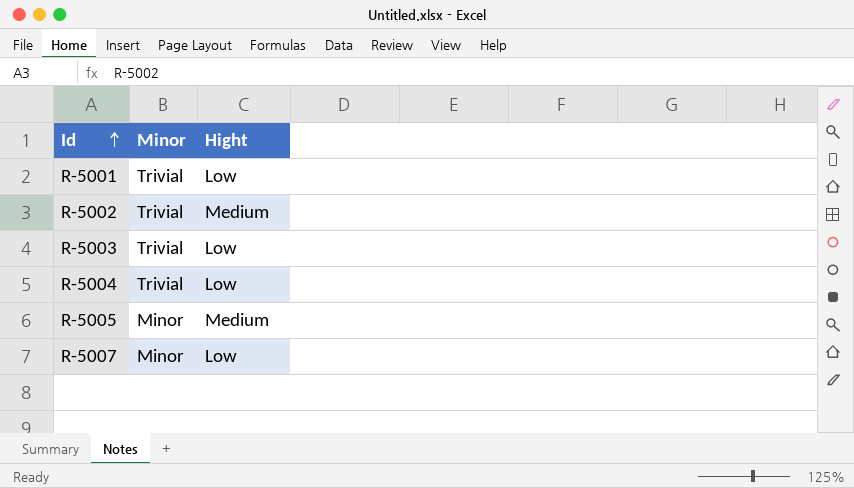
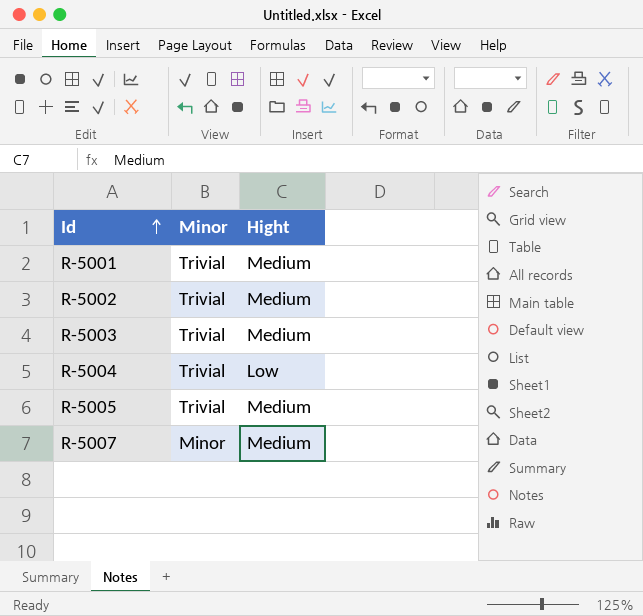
R-5001 | Hight: Low -> Medium
R-5003 | Hight: Low -> Medium
R-5005 | Minor: Minor -> Trivial
R-5007 | Hight: Low -> Medium

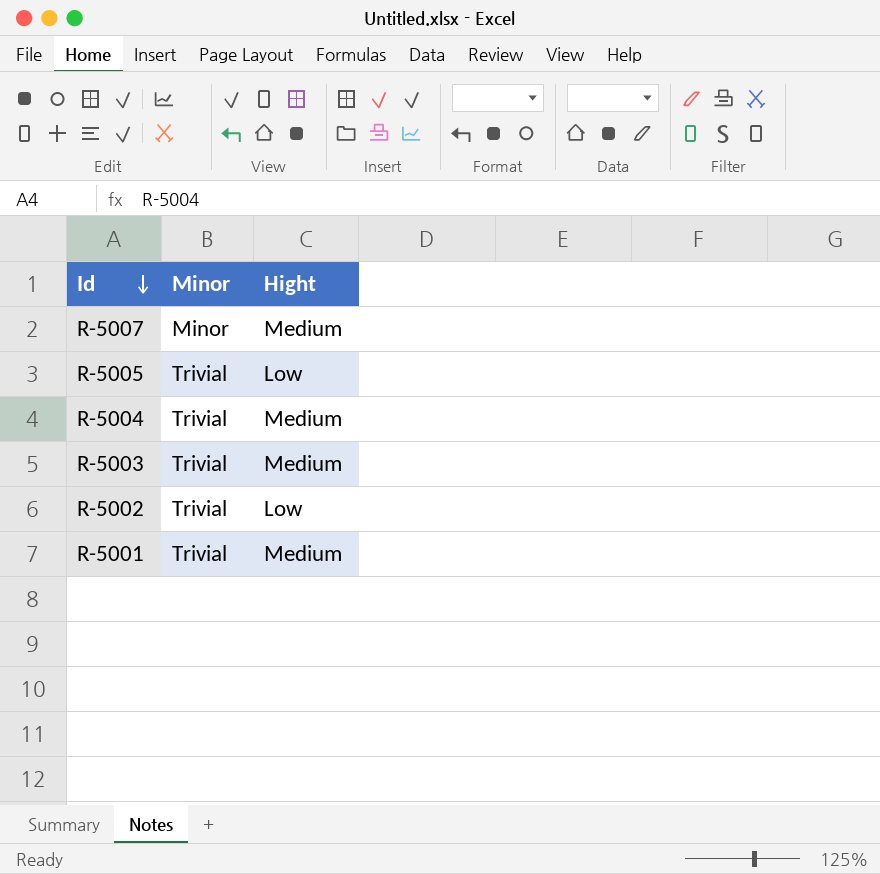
row order: Id ascending -> Id descending
R-5005 | Hight: Medium -> Low
R-5004 | Hight: Low -> Medium
R-5002 | Hight: Medium -> Low

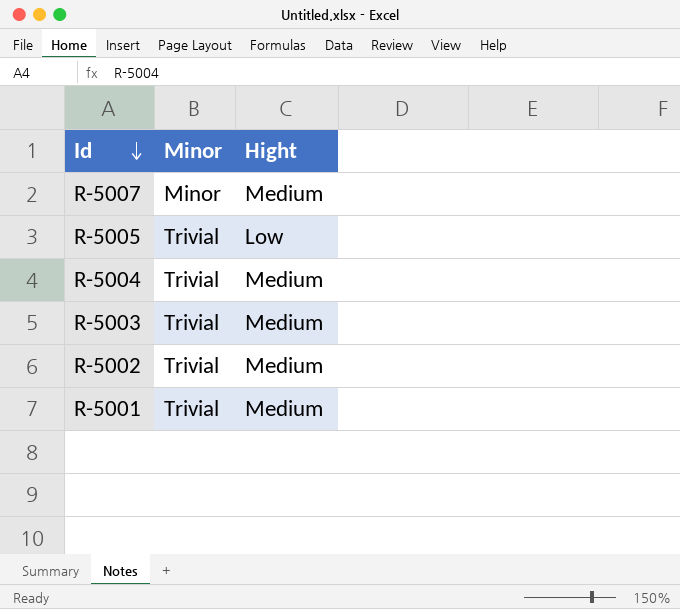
R-5002 | Hight: Low -> Medium

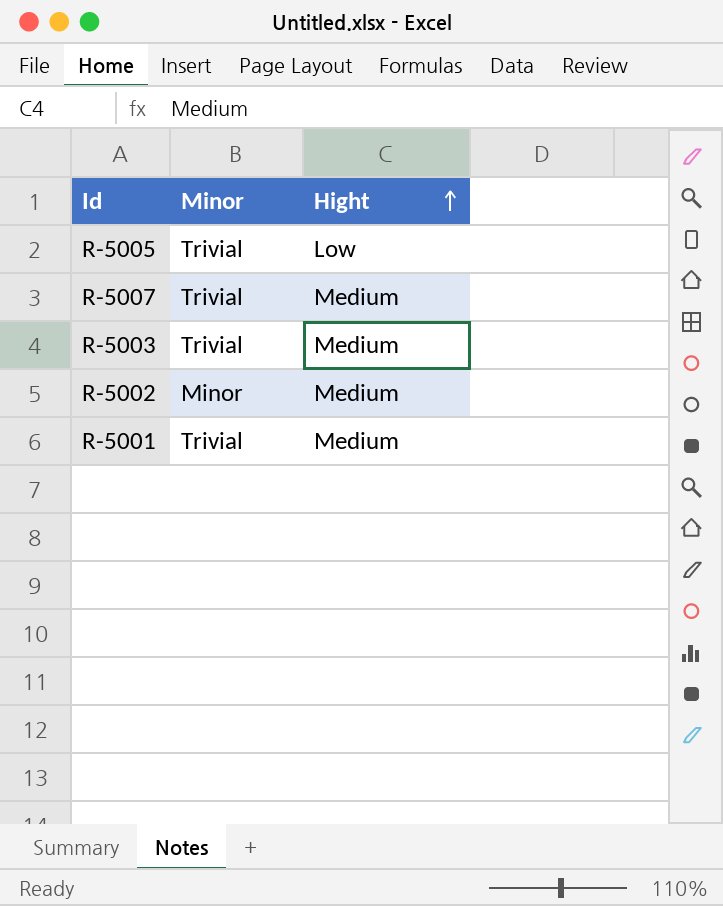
row order: Id descending -> Hight ascending
row R-5004: Trivial | Medium -> none
R-5007 | Minor: Minor -> Trivial
R-5002 | Minor: Trivial -> Minor

